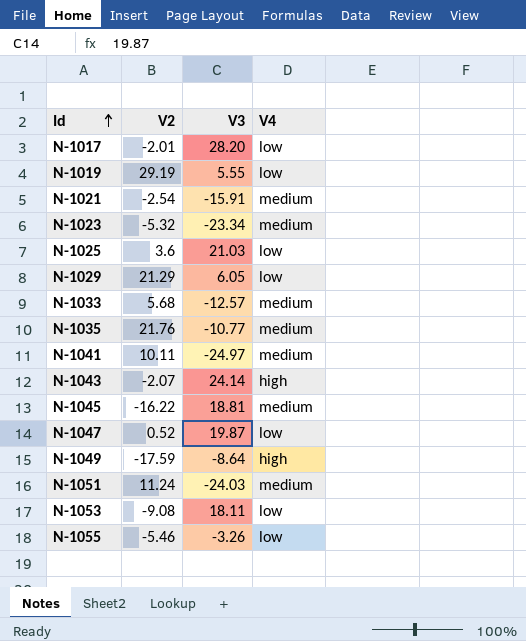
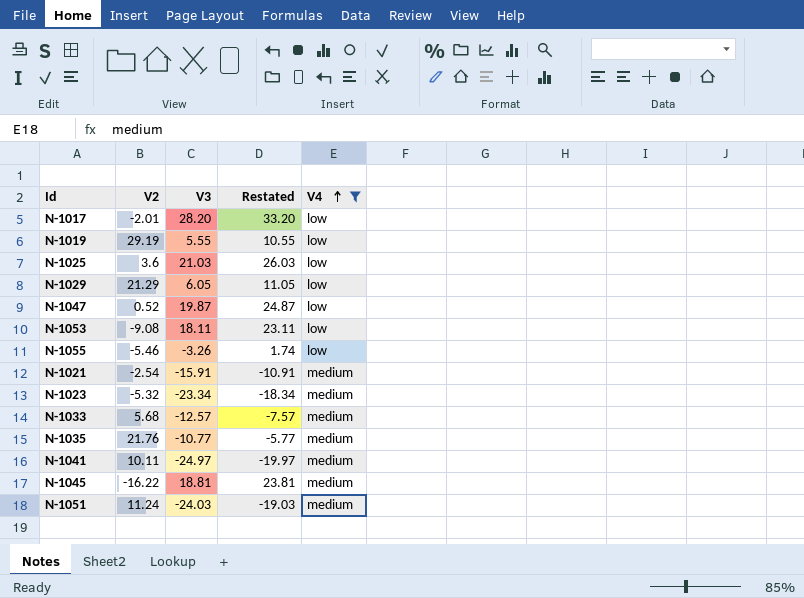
filter: none -> V4 != high
row order: Id ascending -> V4 ascending
column Restated | formula: none -> [V3] + 5

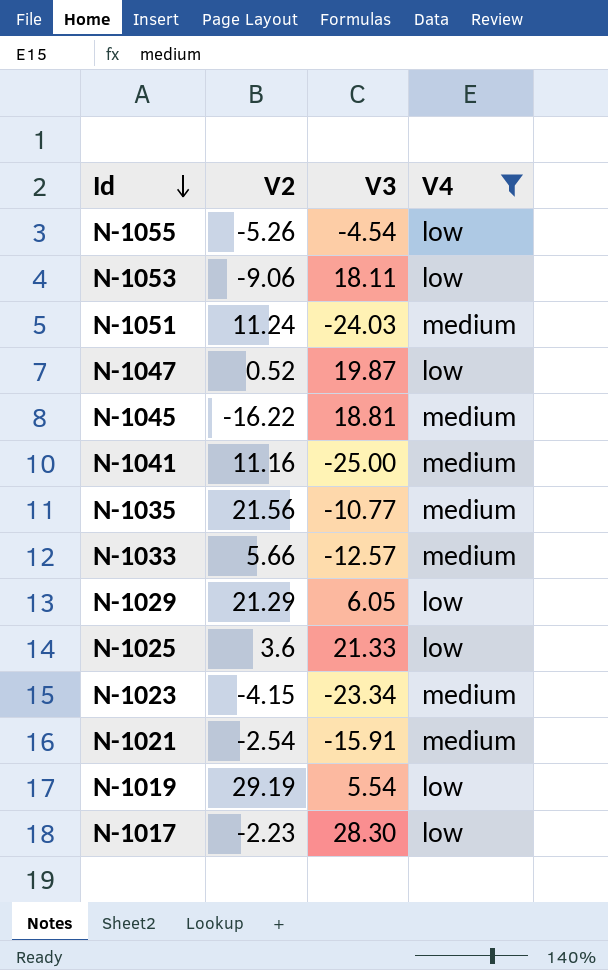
row order: V4 ascending -> Id descending
column Restated | formula: [V3] + 5 -> none
N-1055 | V2: -5.46 -> -5.26
N-1055 | V3: -3.26 -> -4.54
N-1053 | V2: -9.08 -> -9.06
N-1041 | V2: 10.11 -> 11.16
N-1041 | V3: -24.97 -> -25.00
N-1035 | V2: 21.76 -> 21.56
N-1033 | V2: 5.68 -> 5.66
N-1025 | V3: 21.03 -> 21.33
N-1023 | V2: -5.32 -> -4.15
N-1019 | V3: 5.55 -> 5.54
N-1017 | V2: -2.01 -> -2.23
N-1017 | V3: 28.20 -> 28.30

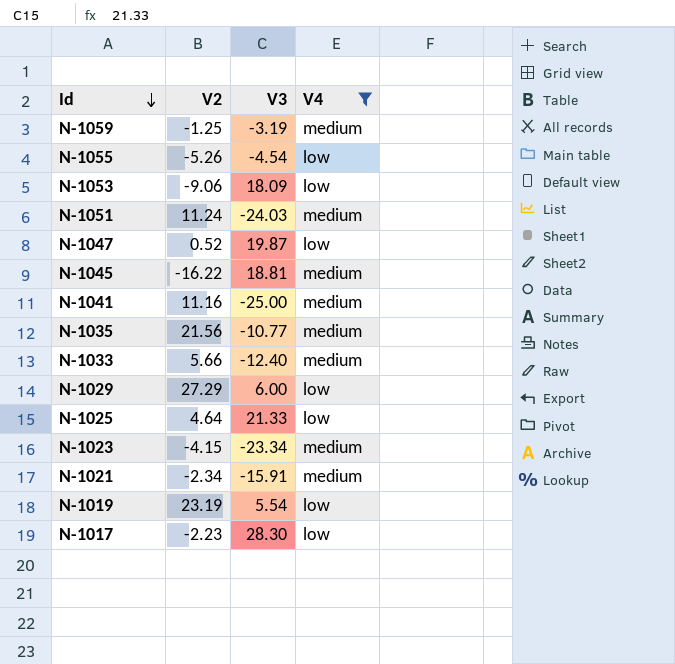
row N-1059: none -> -1.25 | -3.19 | medium
N-1053 | V3: 18.11 -> 18.09
N-1033 | V3: -12.57 -> -12.40
N-1029 | V2: 21.29 -> 27.29
N-1029 | V3: 6.05 -> 6.00
N-1025 | V2: 3.6 -> 4.64
N-1021 | V2: -2.54 -> -2.34
N-1019 | V2: 29.19 -> 23.19

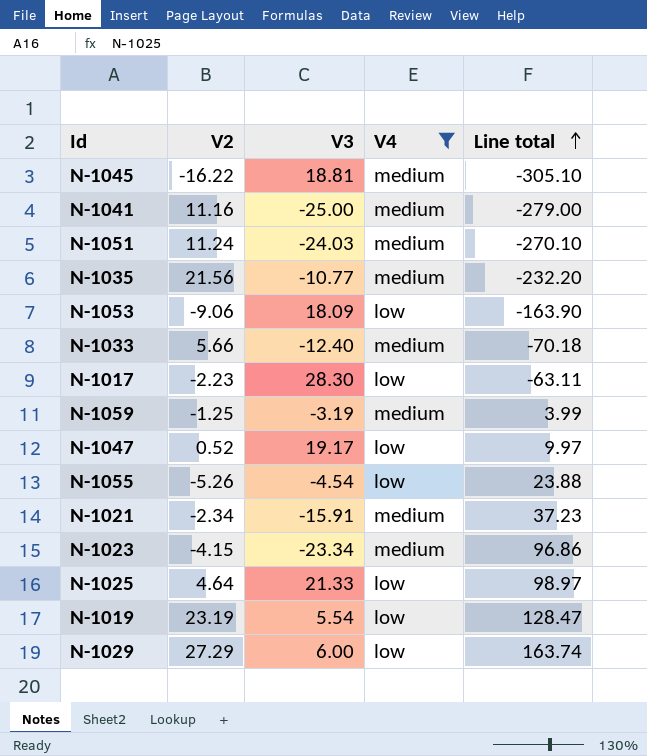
row order: Id descending -> Line total ascending
column Line total | formula: none -> [V2] * [V3]
N-1047 | V3: 19.87 -> 19.17

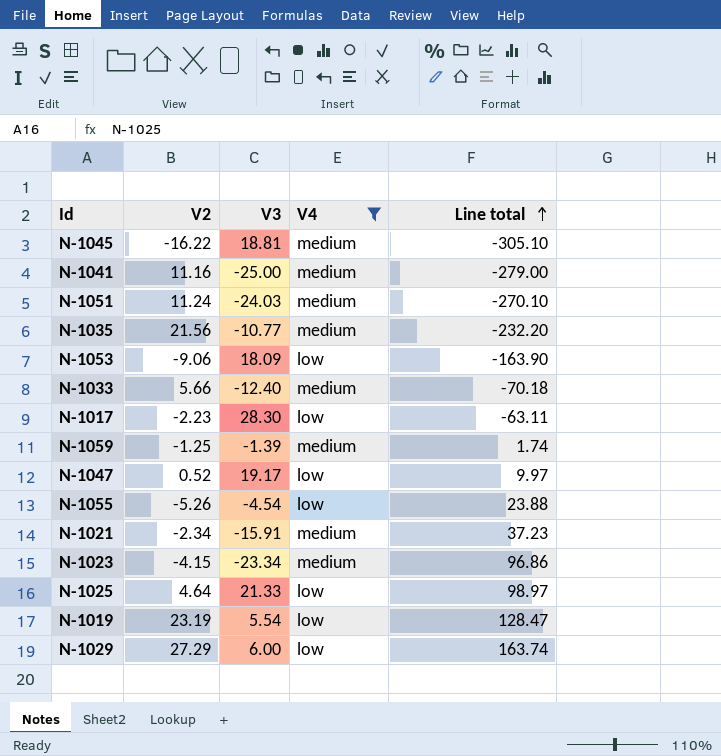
N-1059 | V3: -3.19 -> -1.39
N-1059 | Line total: 3.99 -> 1.74

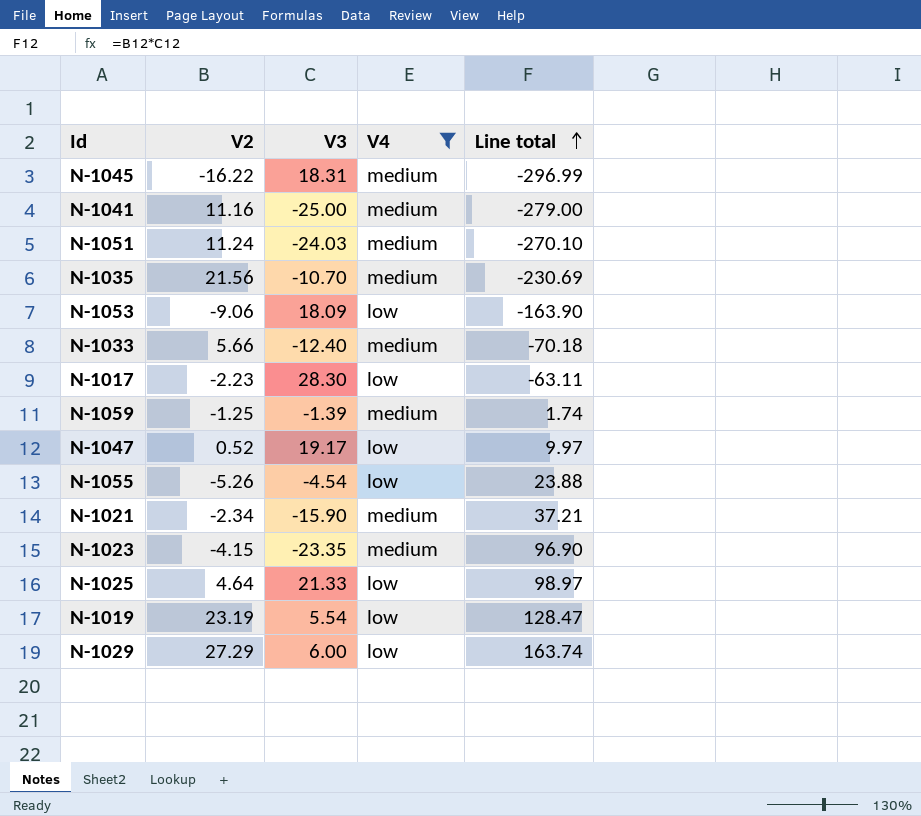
N-1045 | V3: 18.81 -> 18.31
N-1045 | Line total: -305.10 -> -296.99
N-1035 | V3: -10.77 -> -10.70
N-1035 | Line total: -232.20 -> -230.69
N-1021 | V3: -15.91 -> -15.90
N-1021 | Line total: 37.23 -> 37.21
N-1023 | V3: -23.34 -> -23.35
N-1023 | Line total: 96.86 -> 96.90

